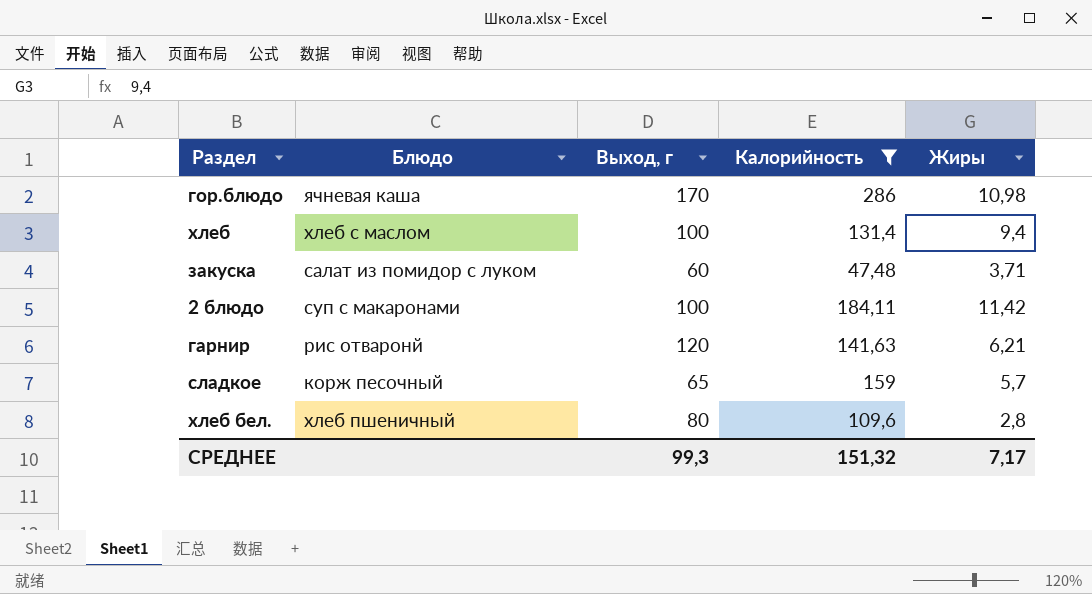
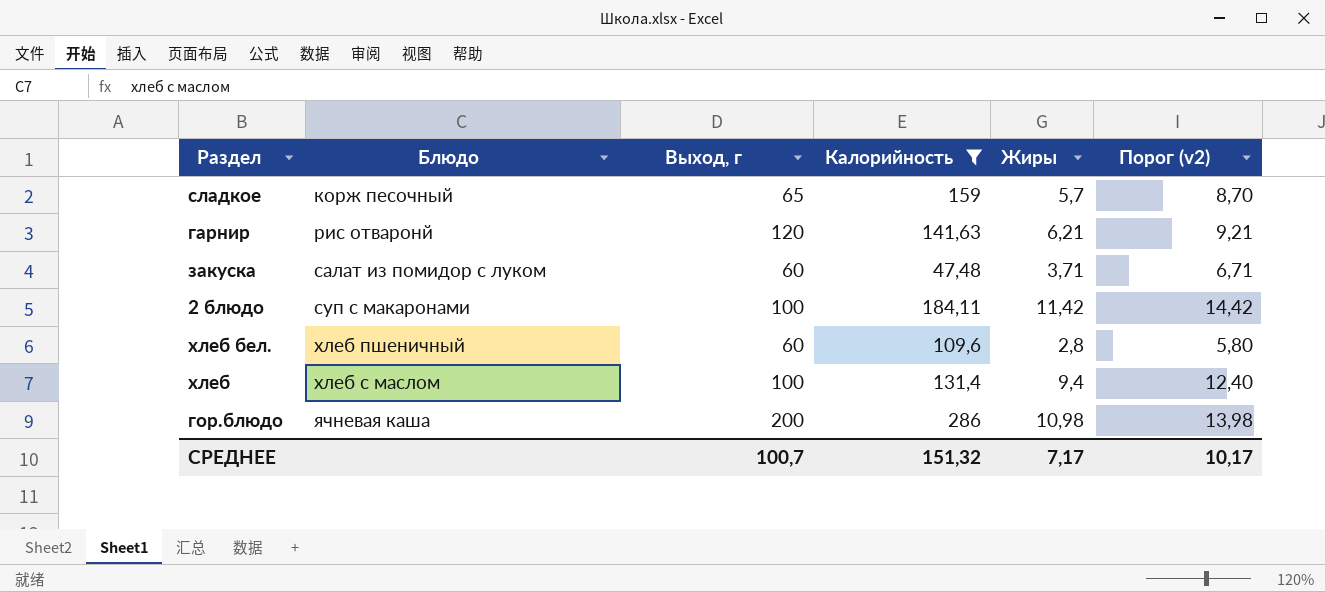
row order: none -> Блюдо ascending
column Порог (v2) | formula: none -> [Жиры] + 3
хлеб бел. | Выход, г: 80 -> 60
гор.блюдо | Выход, г: 170 -> 200
СРЕДНЕЕ | Выход, г: 99,3 -> 100,7

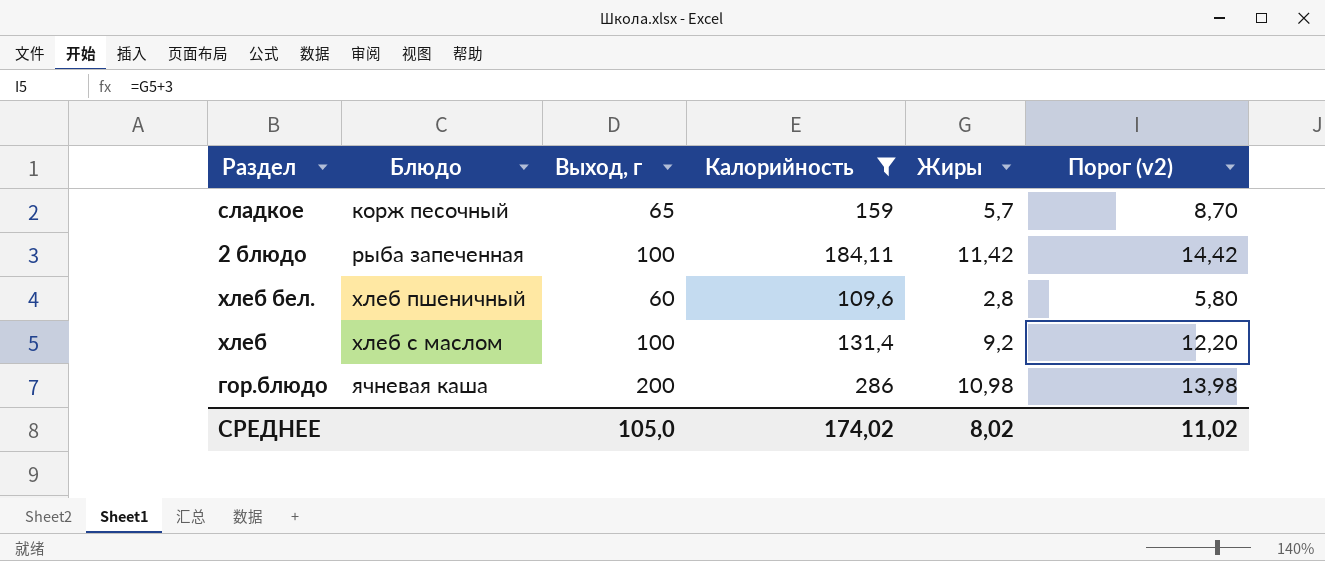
row гарнир: рис отваронй | 120 | 141,63 | 6,21 | 9,21 -> none
row закуска: салат из помидор с луком | 60 | 47,48 | 3,71 | 6,71 -> none
2 блюдо | Блюдо: суп с макаронами -> рыба запеченная
хлеб | Жиры: 9,4 -> 9,2
хлеб | Порог (v2): 12,40 -> 12,20
СРЕДНЕЕ | Выход, г: 100,7 -> 105,0
СРЕДНЕЕ | Калорийность: 151,32 -> 174,02
СРЕДНЕЕ | Жиры: 7,17 -> 8,02
СРЕДНЕЕ | Порог (v2): 10,17 -> 11,02

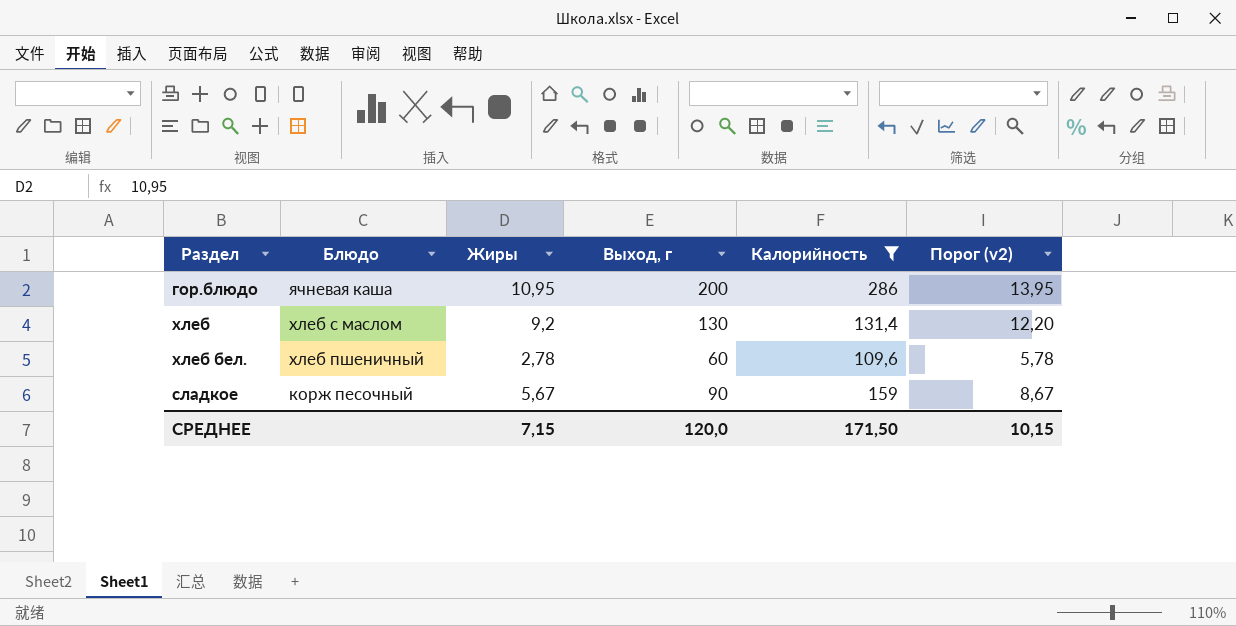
row order: Блюдо ascending -> Блюдо descending
column Жиры | position: 5 -> 3
row 2 блюдо: рыба запеченная | 100 | 184,11 | 11,42 | 14,42 -> none
гор.блюдо | Жиры: 10,98 -> 10,95
гор.блюдо | Порог (v2): 13,98 -> 13,95
хлеб | Выход, г: 100 -> 130
хлеб бел. | Жиры: 2,8 -> 2,78
хлеб бел. | Порог (v2): 5,80 -> 5,78
сладкое | Жиры: 5,7 -> 5,67
сладкое | Выход, г: 65 -> 90
сладкое | Порог (v2): 8,70 -> 8,67
СРЕДНЕЕ | Жиры: 8,02 -> 7,15
СРЕДНЕЕ | Выход, г: 105,0 -> 120,0
СРЕДНЕЕ | Калорийность: 174,02 -> 171,50
СРЕДНЕЕ | Порог (v2): 11,02 -> 10,15

